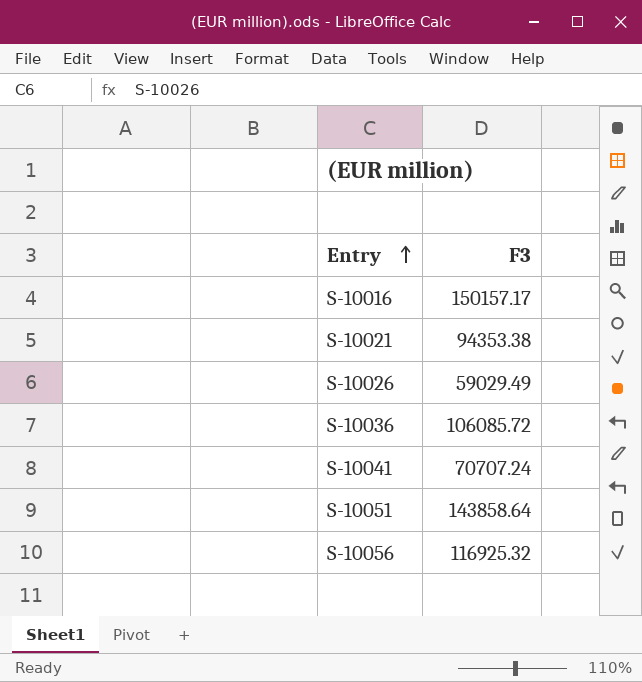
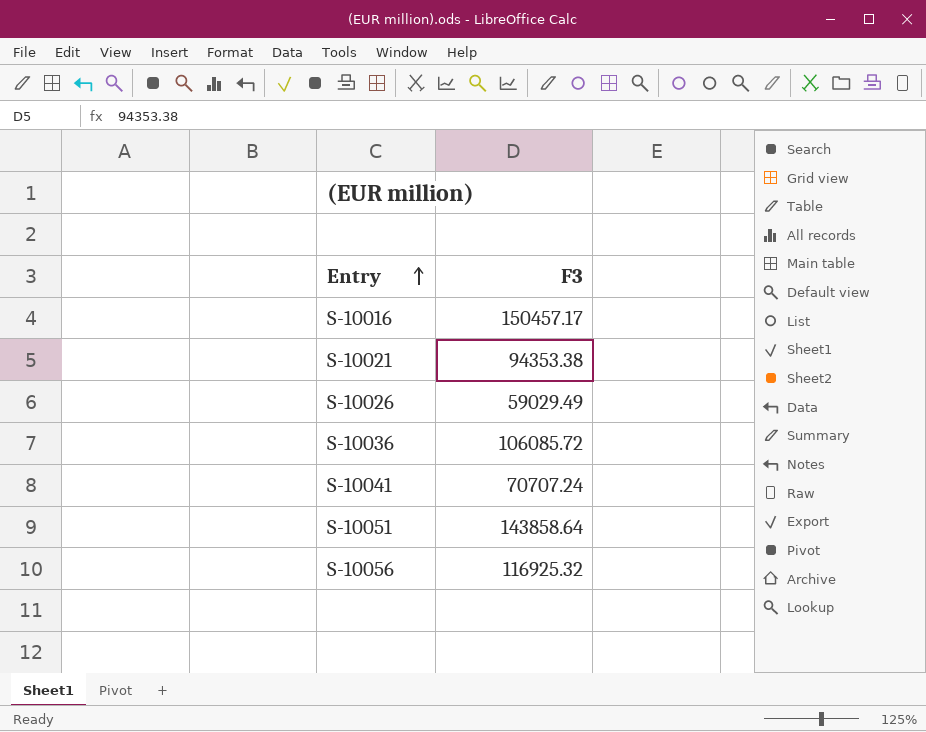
S-10016 | F3: 150157.17 -> 150457.17

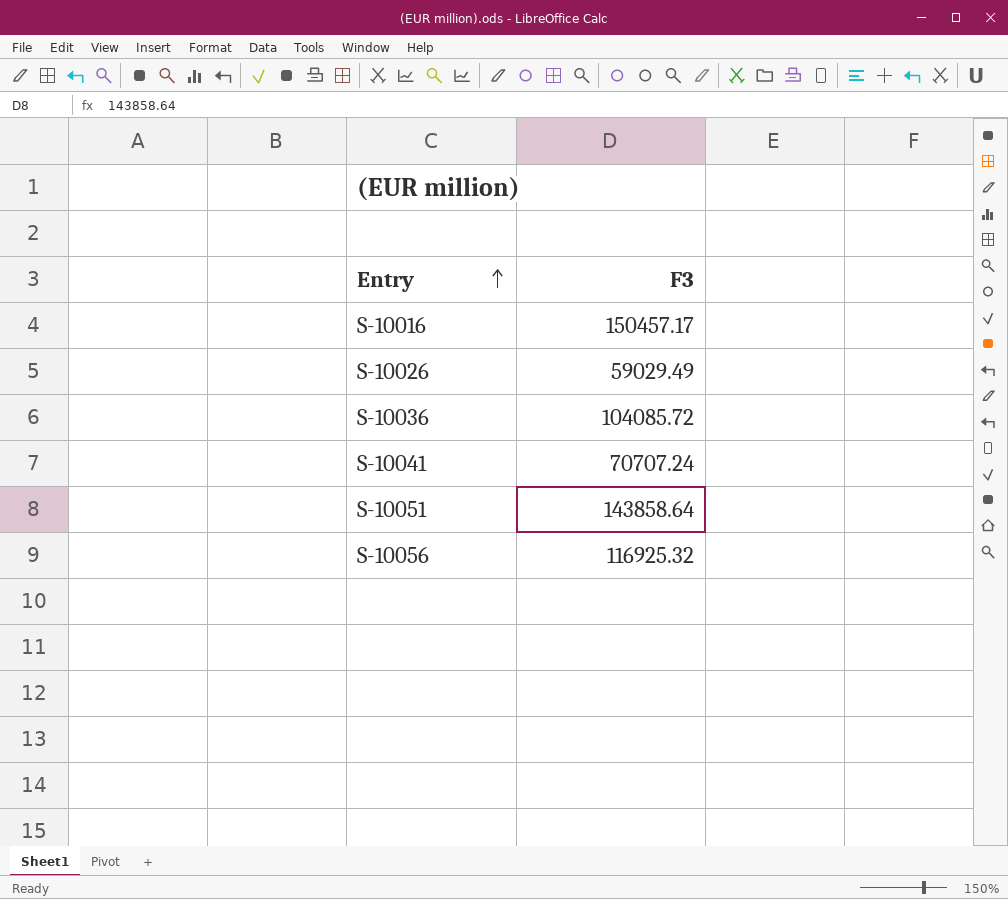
row S-10021: 94353.38 -> none
S-10036 | F3: 106085.72 -> 104085.72

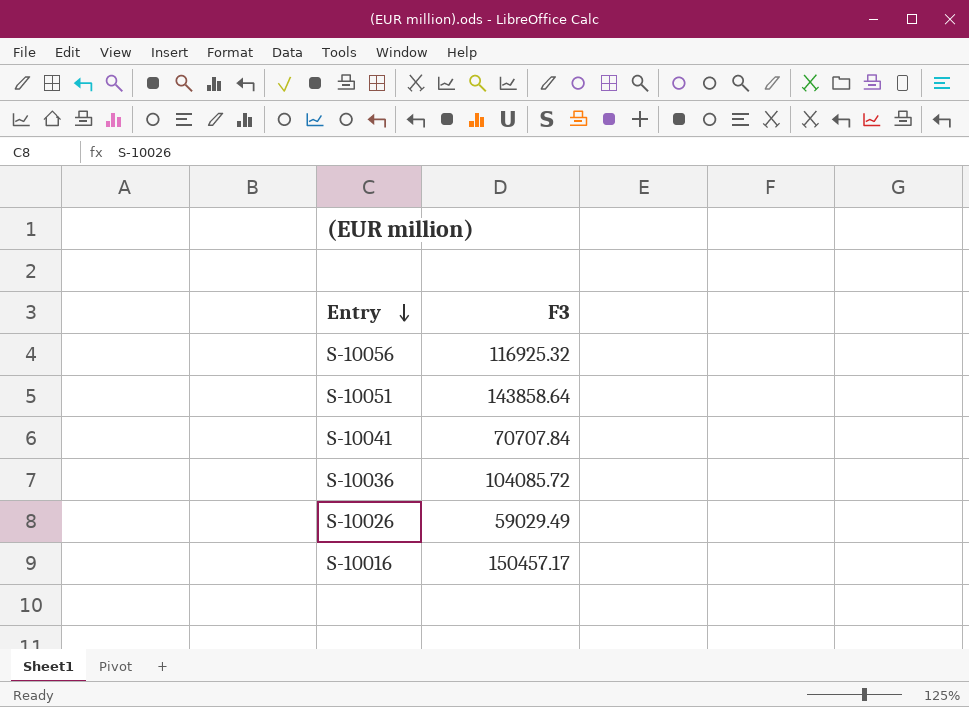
row order: Entry ascending -> Entry descending
S-10041 | F3: 70707.24 -> 70707.84

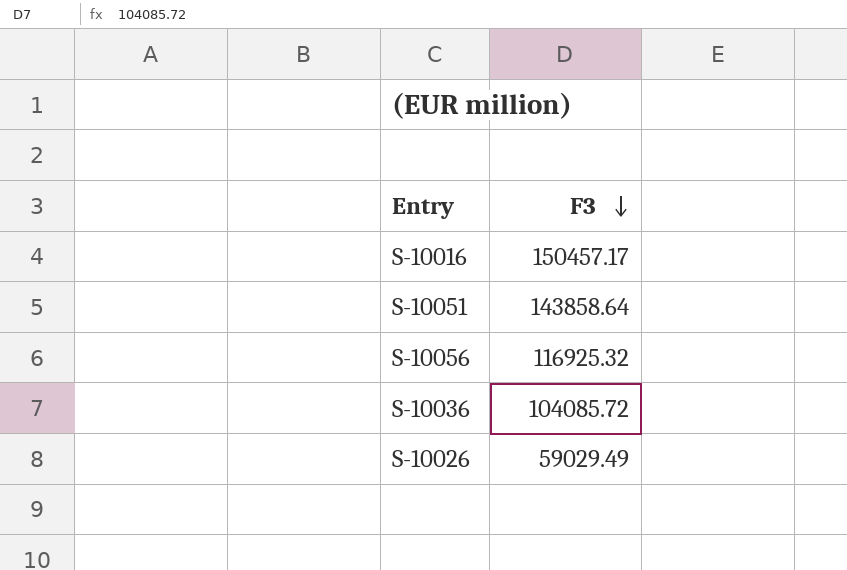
row order: Entry descending -> F3 descending
row S-10041: 70707.84 -> none

